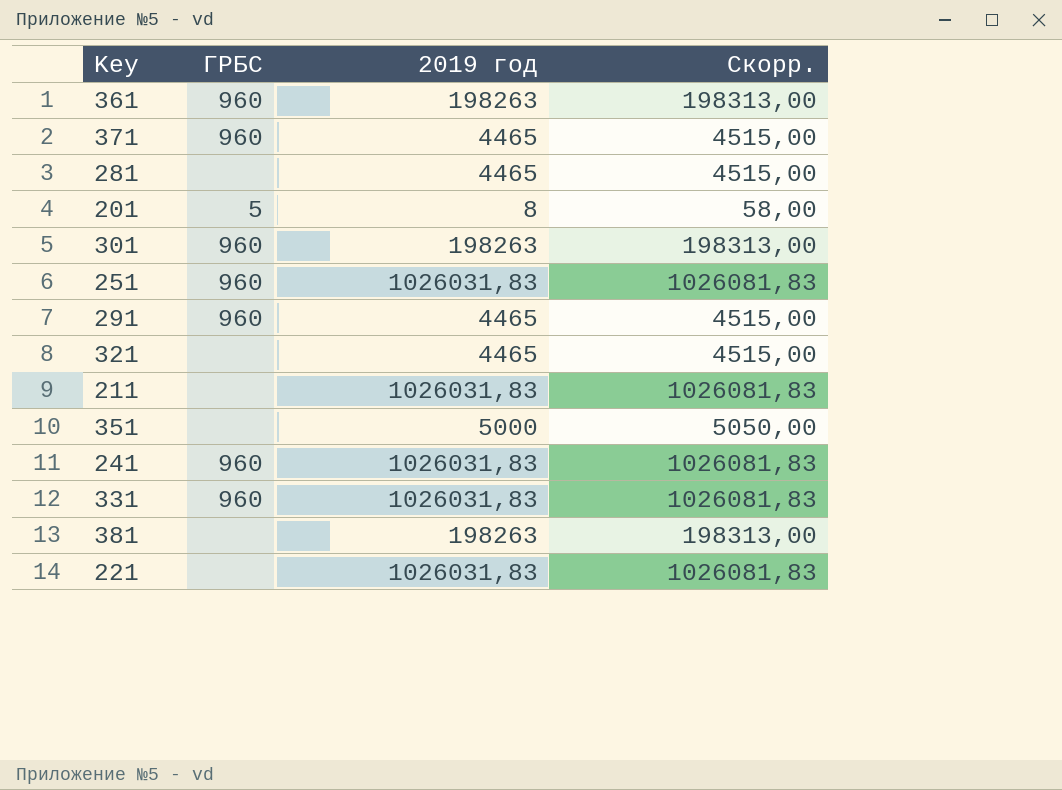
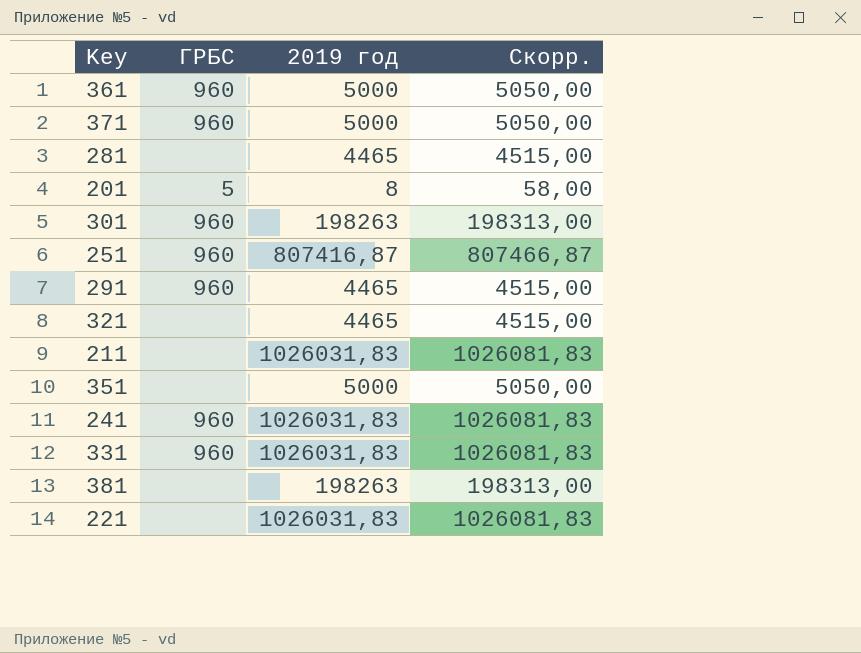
361 | 2019 год: 198263 -> 5000
361 | Скорр.: 198313,00 -> 5050,00
371 | 2019 год: 4465 -> 5000
371 | Скорр.: 4515,00 -> 5050,00
251 | 2019 год: 1026031,83 -> 807416,87
251 | Скорр.: 1026081,83 -> 807466,87

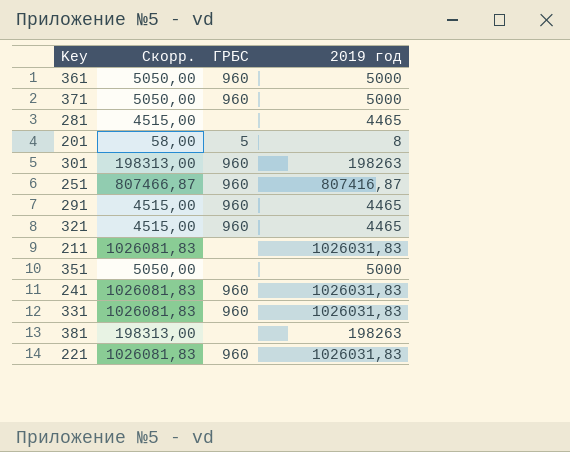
column Скорр. | position: 4 -> 2
321 | ГРБС: none -> 960
221 | ГРБС: none -> 960

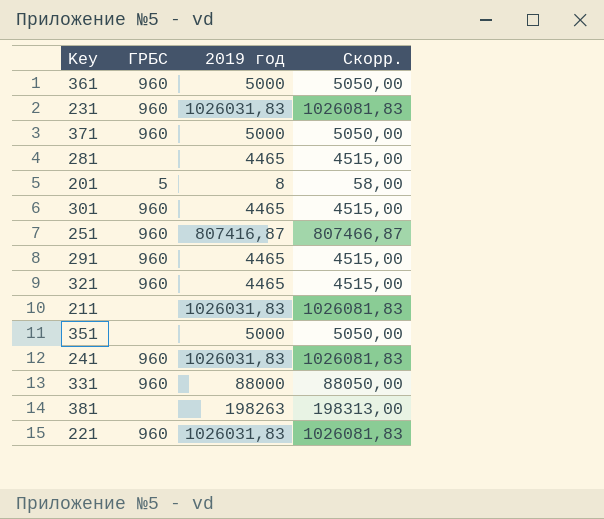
column Скорр. | position: 2 -> 4
row 231: none -> 960 | 1026031,83 | 1026081,83
301 | 2019 год: 198263 -> 4465
301 | Скорр.: 198313,00 -> 4515,00
331 | 2019 год: 1026031,83 -> 88000
331 | Скорр.: 1026081,83 -> 88050,00

